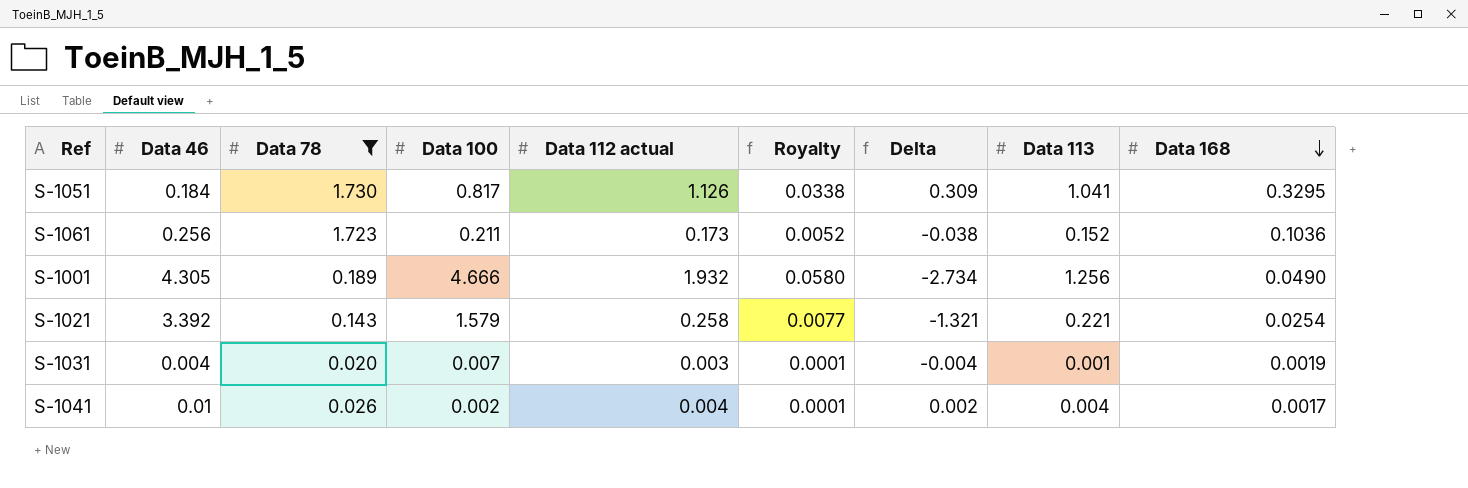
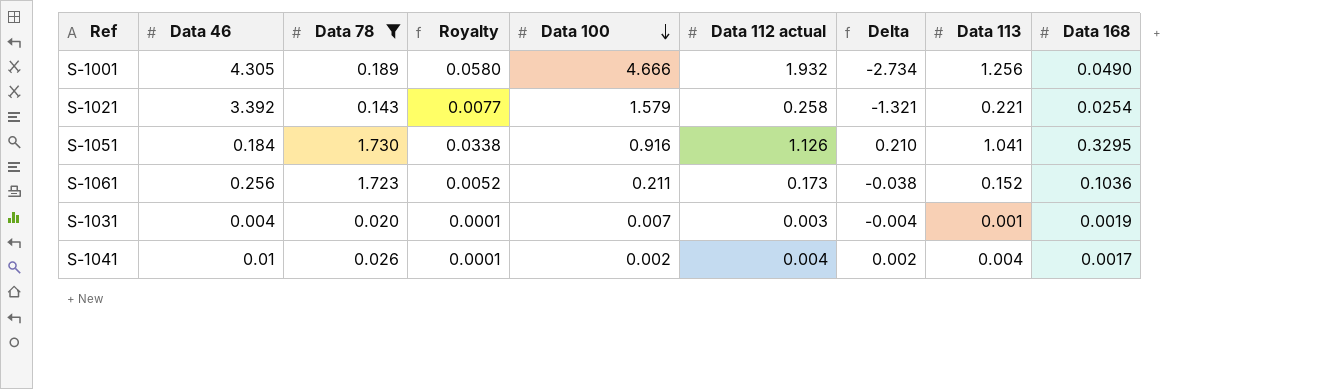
row order: Data 168 descending -> Data 100 descending
column Royalty | position: 6 -> 4
S-1051 | Data 100: 0.817 -> 0.916
S-1051 | Delta: 0.309 -> 0.210

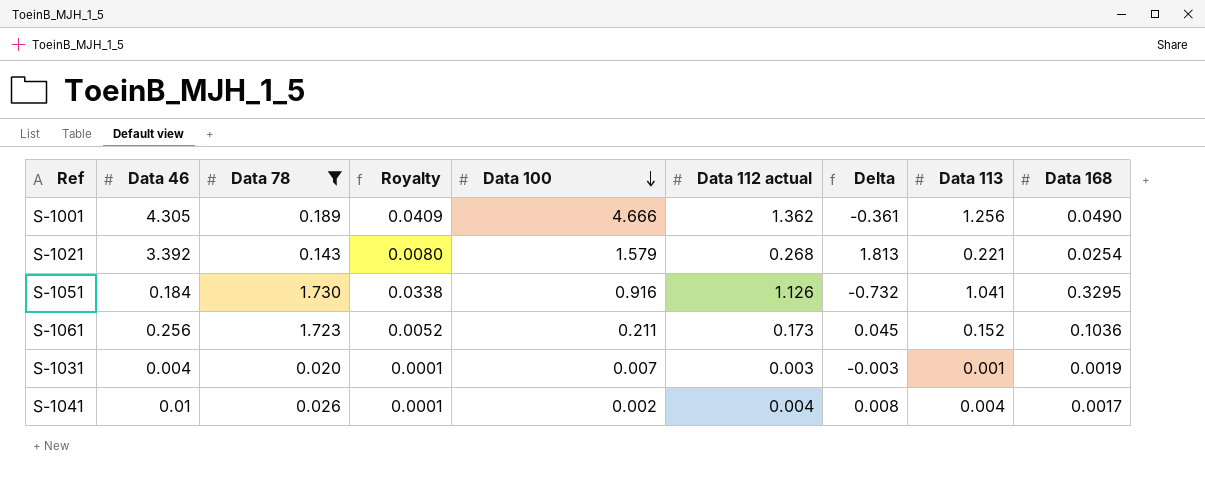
column Delta | formula: [Data 112 actual] - [Data 100] -> [Data 46] - [Data 100]
S-1001 | Royalty: 0.0580 -> 0.0409
S-1001 | Data 112 actual: 1.932 -> 1.362
S-1021 | Royalty: 0.0077 -> 0.0080
S-1021 | Data 112 actual: 0.258 -> 0.268

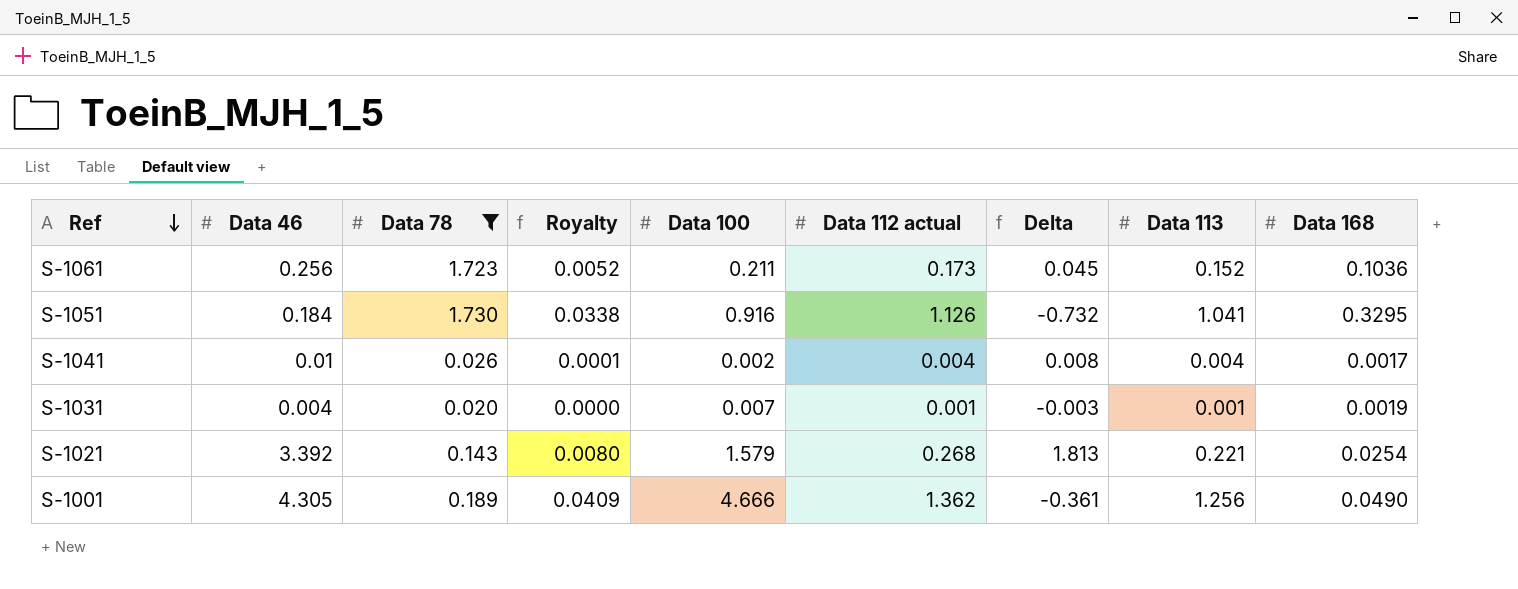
row order: Data 100 descending -> Ref descending
S-1031 | Royalty: 0.0001 -> 0.0000
S-1031 | Data 112 actual: 0.003 -> 0.001

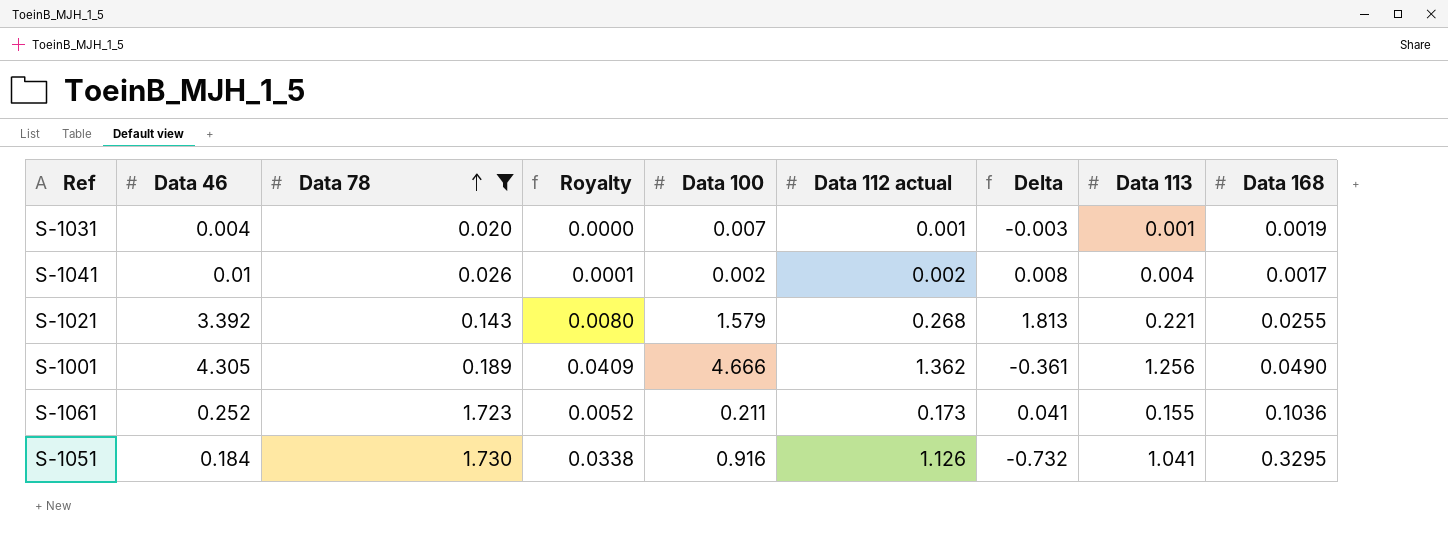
row order: Ref descending -> Data 78 ascending
S-1041 | Data 112 actual: 0.004 -> 0.002
S-1021 | Data 168: 0.0254 -> 0.0255
S-1061 | Data 46: 0.256 -> 0.252
S-1061 | Delta: 0.045 -> 0.041
S-1061 | Data 113: 0.152 -> 0.155

